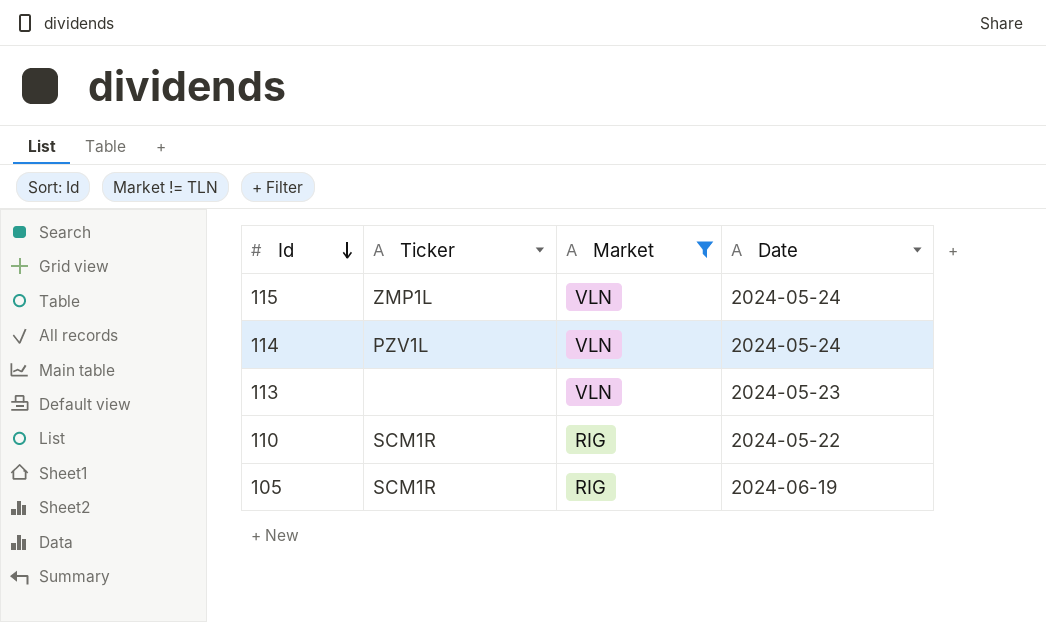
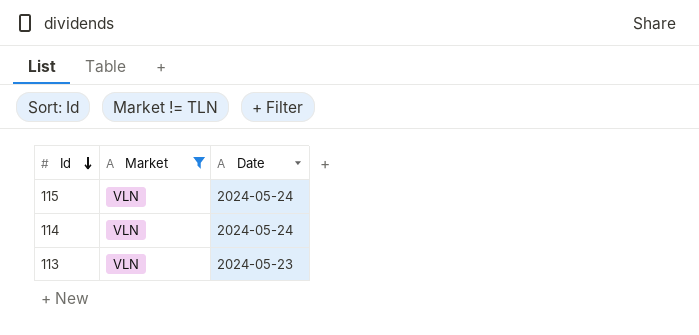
column Ticker | position: 2 -> none
row 110: SCM1R | RIG | 2024-05-22 -> none
row 105: SCM1R | RIG | 2024-06-19 -> none

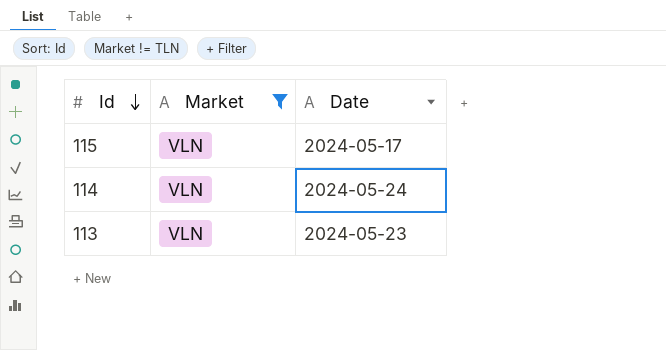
115 | Date: 2024-05-24 -> 2024-05-17

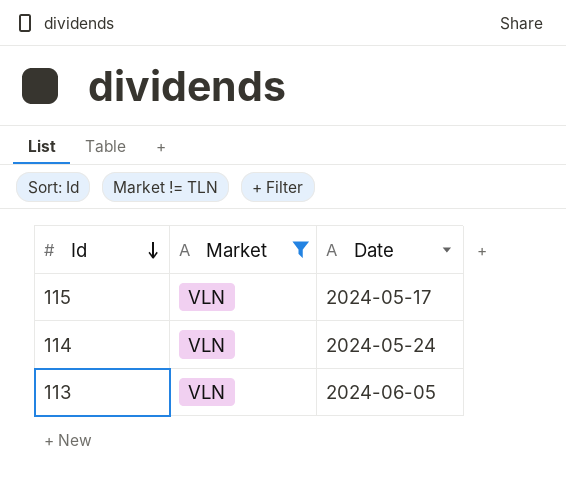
113 | Date: 2024-05-23 -> 2024-06-05

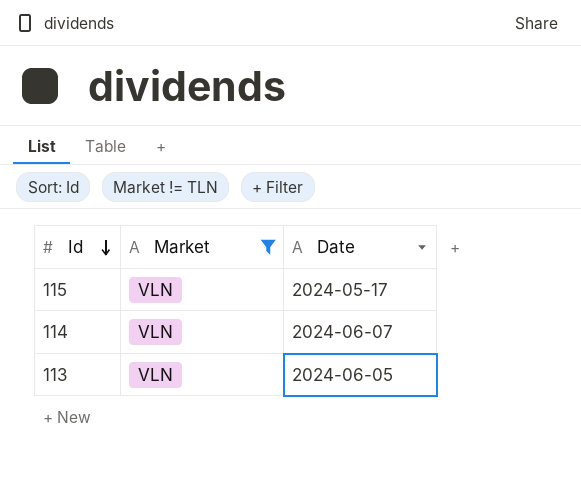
114 | Date: 2024-05-24 -> 2024-06-07

